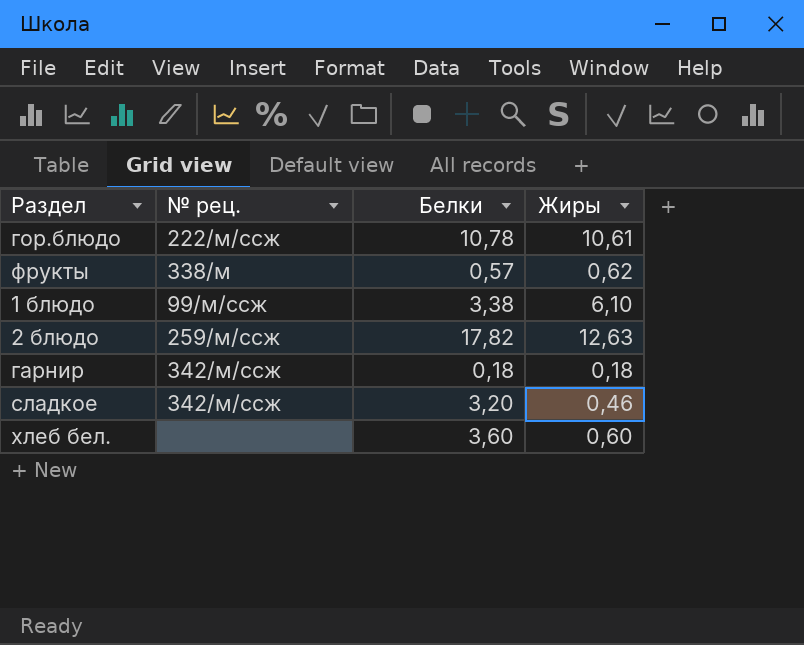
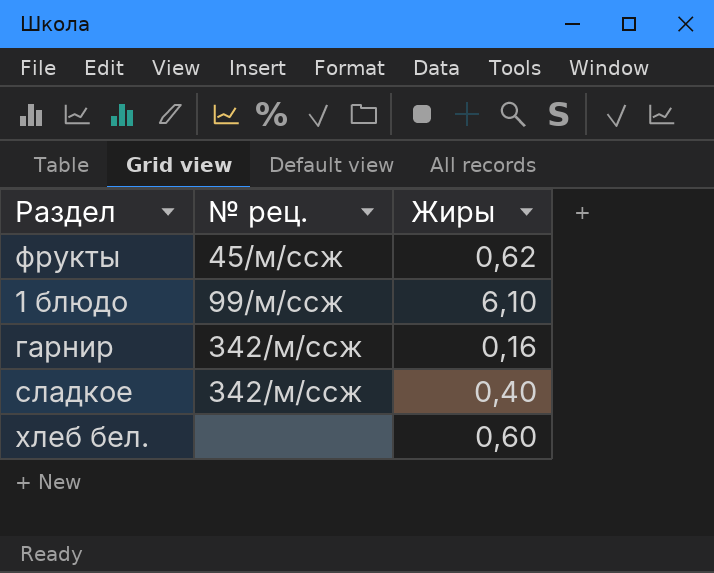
column Белки | position: 3 -> none
row гор.блюдо: 222/м/ссж | 10,78 | 10,61 -> none
row 2 блюдо: 259/м/ссж | 17,82 | 12,63 -> none
фрукты | № рец.: 338/м -> 45/м/ссж
гарнир | Жиры: 0,18 -> 0,16
сладкое | Жиры: 0,46 -> 0,40

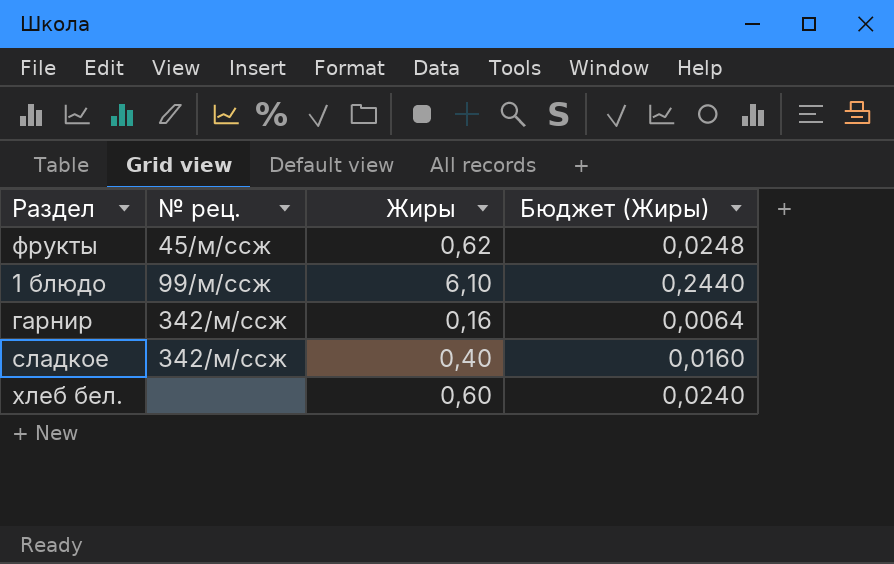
column Бюджет (Жиры) | formula: none -> [Жиры] * 0,04

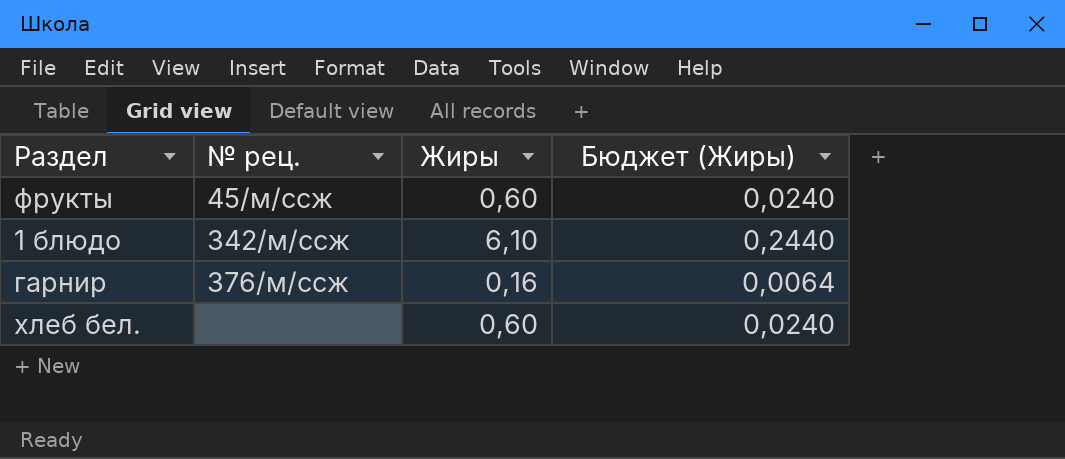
row сладкое: 342/м/ссж | 0,40 | 0,0160 -> none
фрукты | Жиры: 0,62 -> 0,60
фрукты | Бюджет (Жиры): 0,0248 -> 0,0240
1 блюдо | № рец.: 99/м/ссж -> 342/м/ссж
гарнир | № рец.: 342/м/ссж -> 376/м/ссж

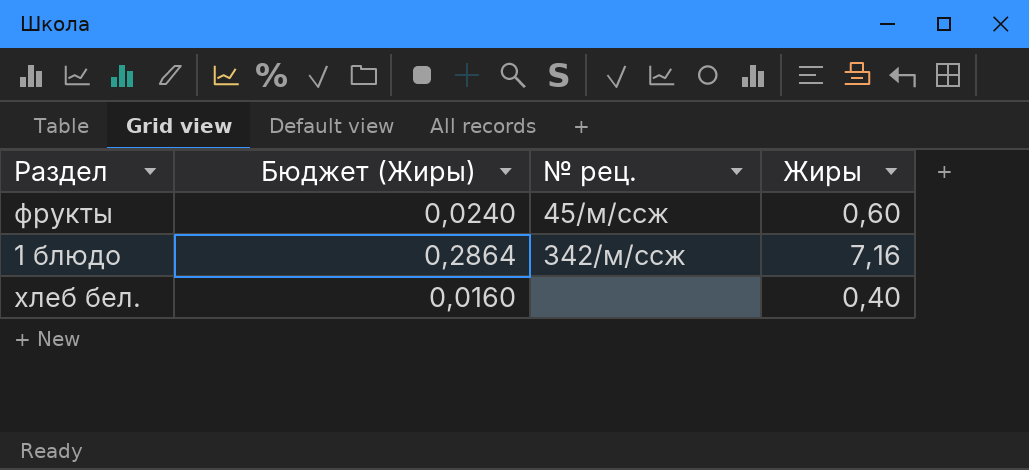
column Бюджет (Жиры) | position: 4 -> 2
row гарнир: 376/м/ссж | 0,16 | 0,0064 -> none
1 блюдо | Бюджет (Жиры): 0,2440 -> 0,2864
1 блюдо | Жиры: 6,10 -> 7,16
хлеб бел. | Бюджет (Жиры): 0,0240 -> 0,0160
хлеб бел. | Жиры: 0,60 -> 0,40

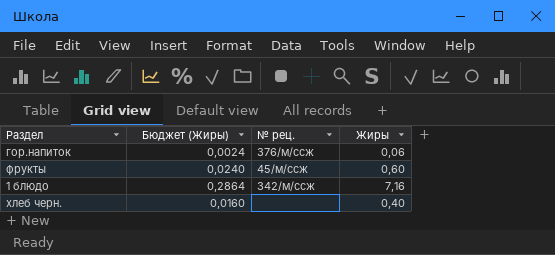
row хлеб бел.: 0,0160 | none | 0,40 -> none
row гор.напиток: none -> 0,0024 | 376/м/ссж | 0,06
row хлеб черн.: none -> 0,0160 | none | 0,40

